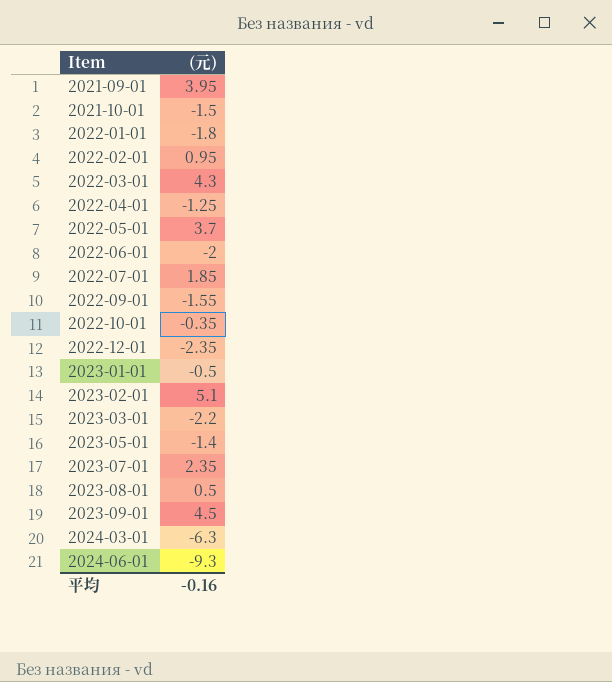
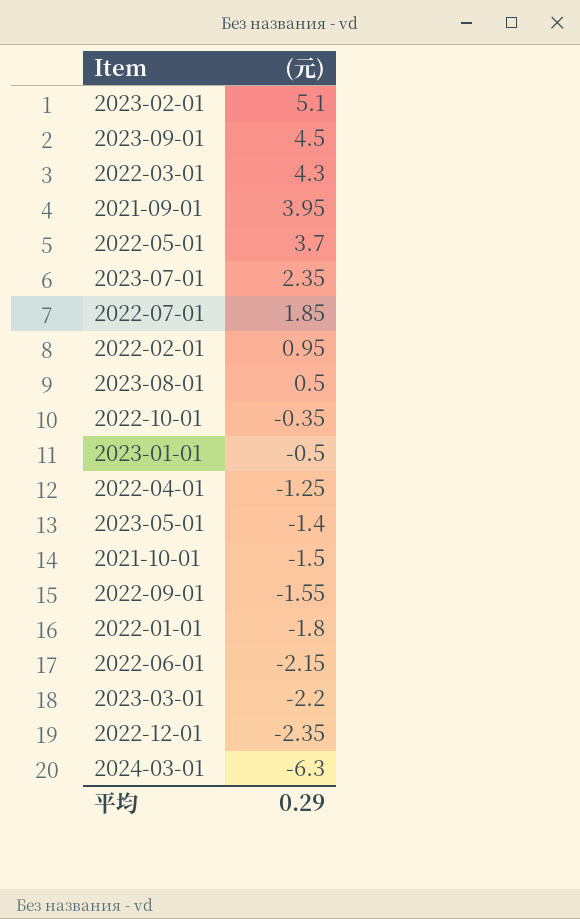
row order: Item ascending -> (元) descending
row 2024-06-01: -9.3 -> none
2022-06-01 | (元): -2 -> -2.15
平均 | (元): -0.16 -> 0.29

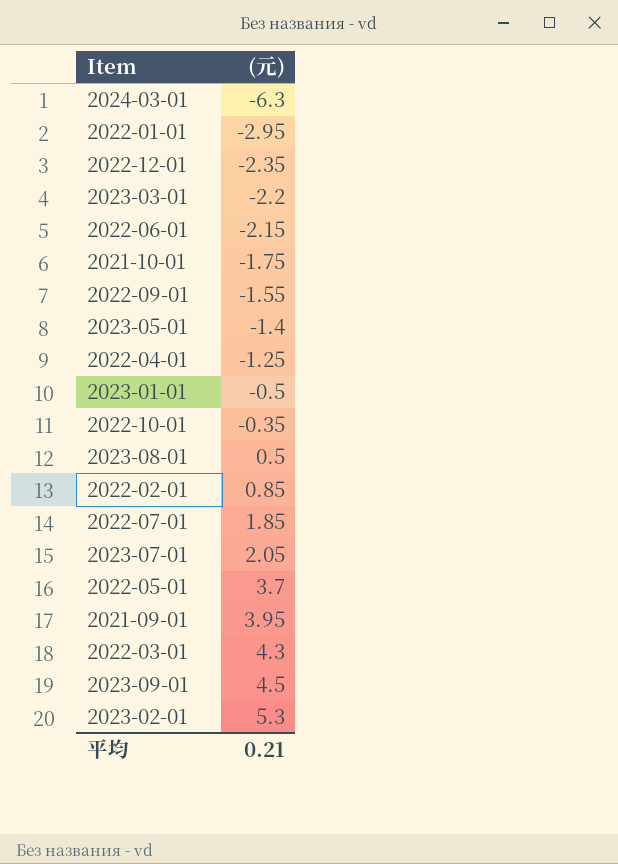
row order: (元) descending -> (元) ascending
2022-01-01 | (元): -1.8 -> -2.95
2021-10-01 | (元): -1.5 -> -1.75
2022-02-01 | (元): 0.95 -> 0.85
2023-07-01 | (元): 2.35 -> 2.05
2023-02-01 | (元): 5.1 -> 5.3
平均 | (元): 0.29 -> 0.21

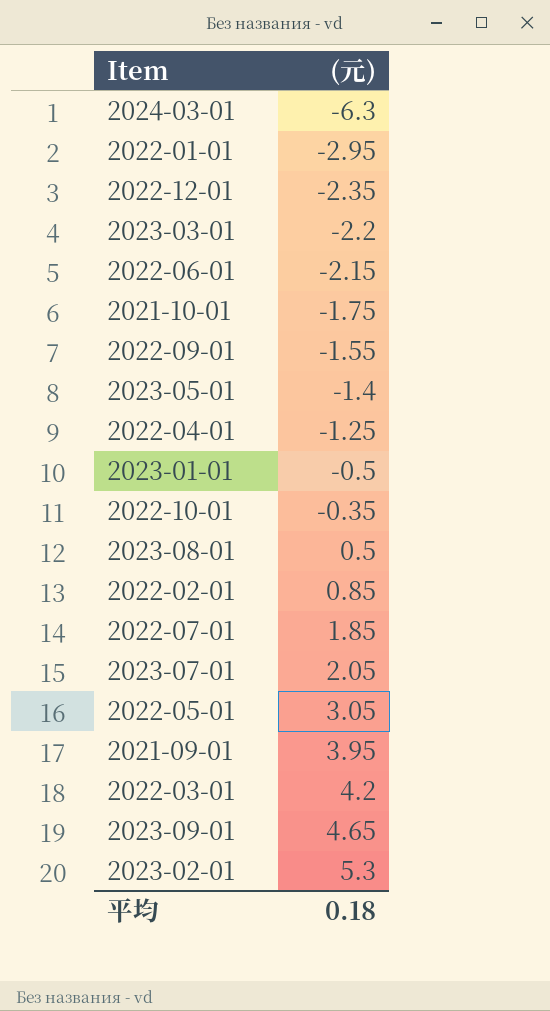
2022-05-01 | (元): 3.7 -> 3.05
2022-03-01 | (元): 4.3 -> 4.2
2023-09-01 | (元): 4.5 -> 4.65
平均 | (元): 0.21 -> 0.18

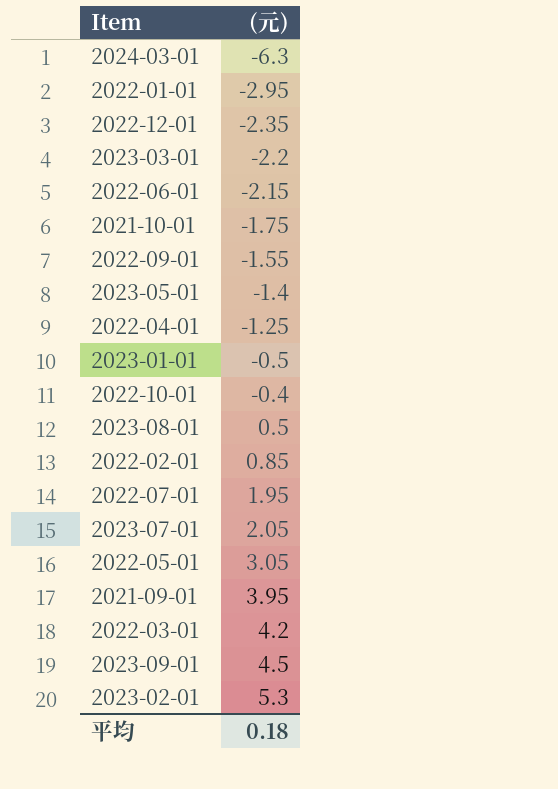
2022-10-01 | (元): -0.35 -> -0.4
2022-07-01 | (元): 1.85 -> 1.95
2023-09-01 | (元): 4.65 -> 4.5

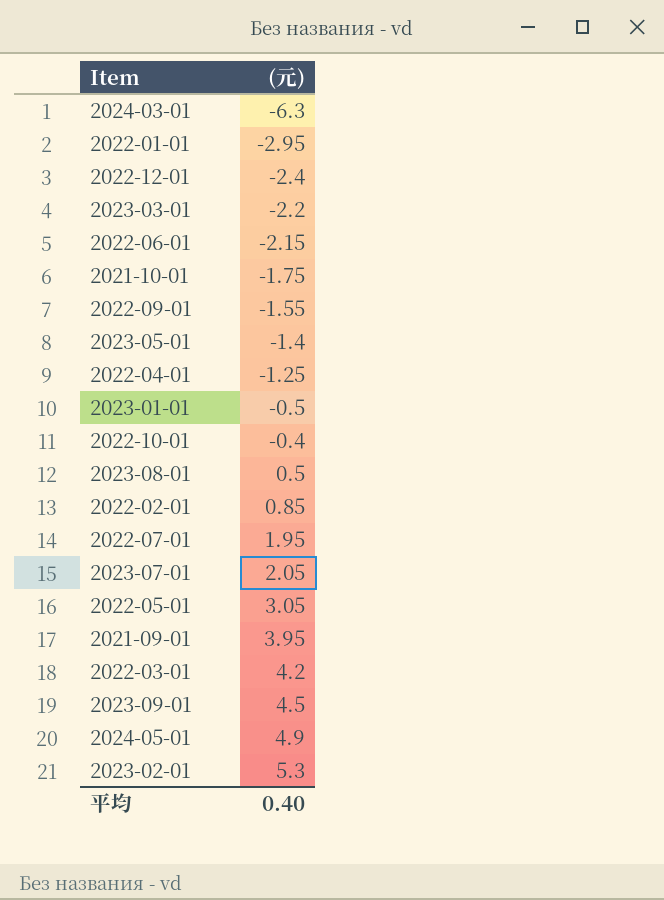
2022-12-01 | (元): -2.35 -> -2.4
row 2024-05-01: none -> 4.9
平均 | (元): 0.18 -> 0.40

